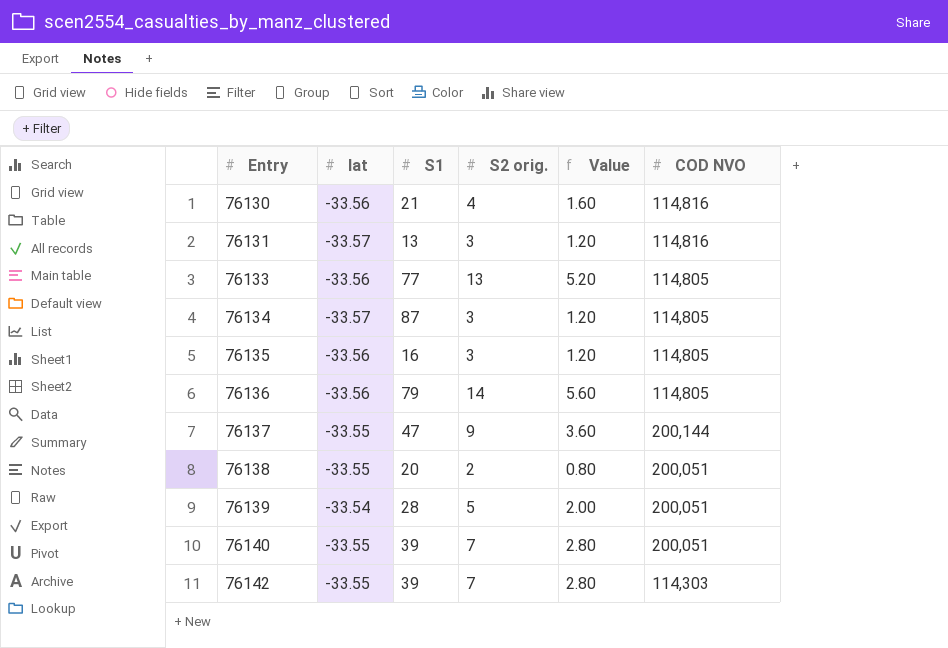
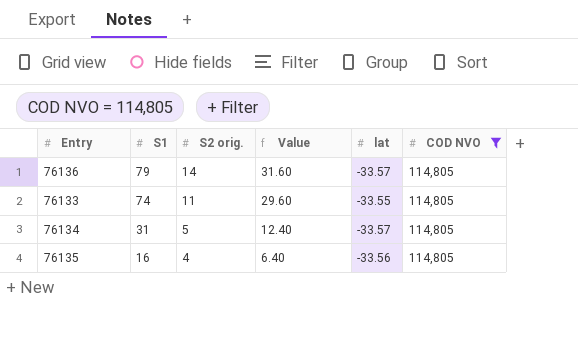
filter: none -> COD NVO = 114,805
row order: Entry ascending -> S1 descending
column Value | formula: [S2 orig.] * 0.4 -> [S1] * 0.4
column lat | position: 2 -> 5
76136 | lat: -33.56 -> -33.57
76133 | S1: 77 -> 74
76133 | S2 orig.: 13 -> 11
76133 | lat: -33.56 -> -33.55
76134 | S1: 87 -> 31
76134 | S2 orig.: 3 -> 5
76135 | S2 orig.: 3 -> 4

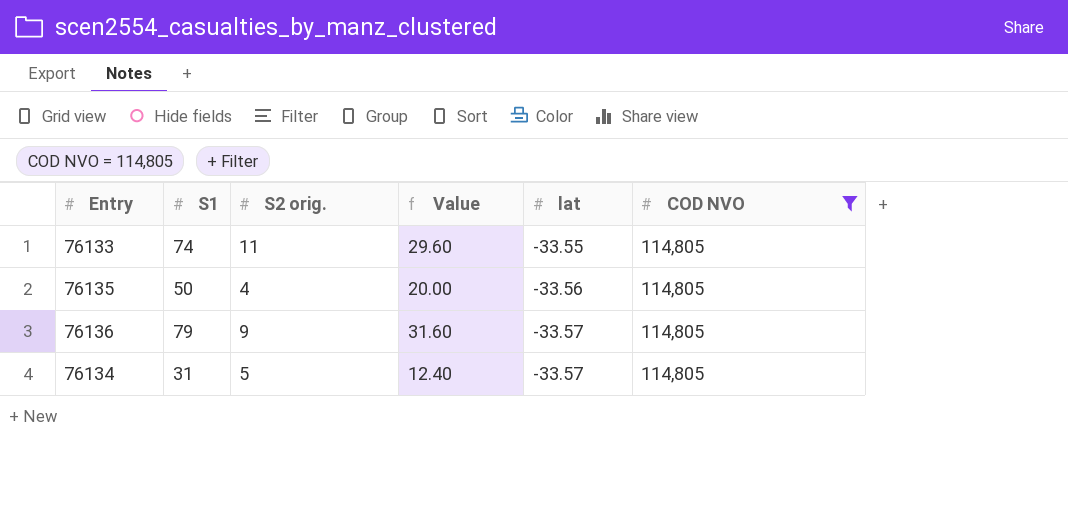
row order: S1 descending -> lat descending
76135 | S1: 16 -> 50
76135 | Value: 6.40 -> 20.00
76136 | S2 orig.: 14 -> 9

